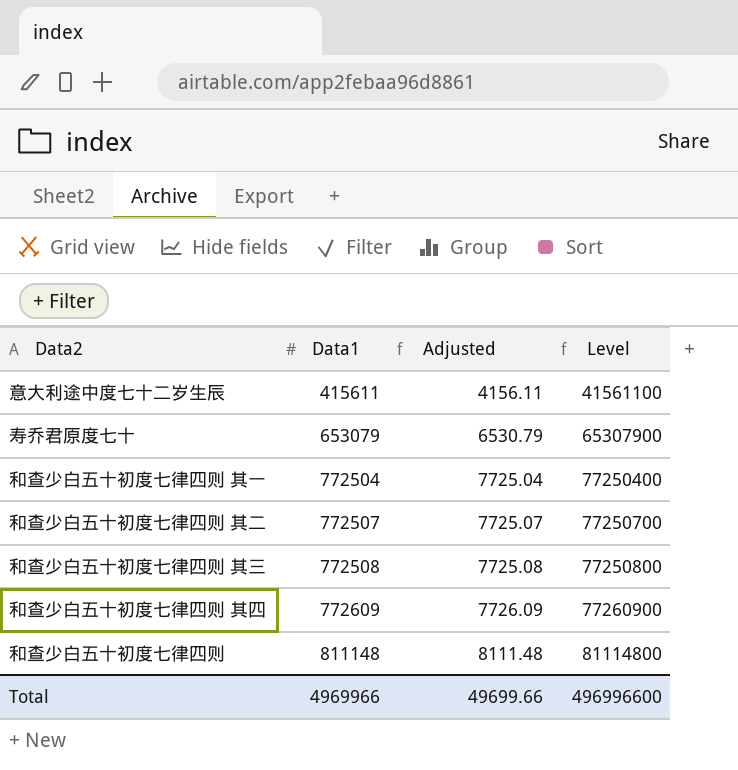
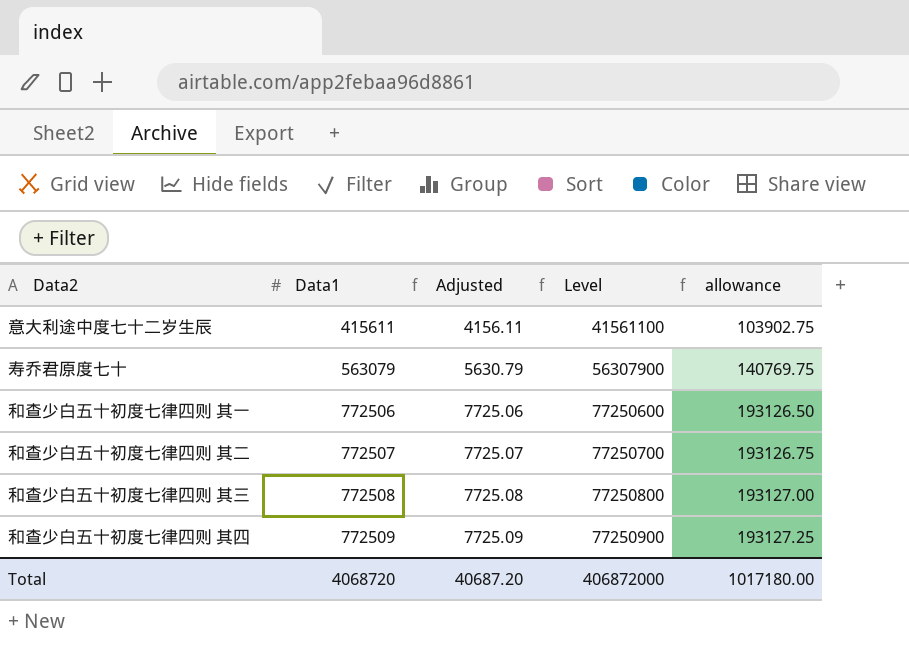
column allowance | formula: none -> [Data1] * 0.25
row 和查少白五十初度七律四则: 811148 | 8111.48 | 81114800 -> none
寿乔君原度七十 | Data1: 653079 -> 563079
寿乔君原度七十 | Adjusted: 6530.79 -> 5630.79
寿乔君原度七十 | Level: 65307900 -> 56307900
和查少白五十初度七律四则 其一 | Data1: 772504 -> 772506
和查少白五十初度七律四则 其一 | Adjusted: 7725.04 -> 7725.06
和查少白五十初度七律四则 其一 | Level: 77250400 -> 77250600
和查少白五十初度七律四则 其四 | Data1: 772609 -> 772509
和查少白五十初度七律四则 其四 | Adjusted: 7726.09 -> 7725.09
和查少白五十初度七律四则 其四 | Level: 77260900 -> 77250900
Total | Data1: 4969966 -> 4068720
Total | Adjusted: 49699.66 -> 40687.20
Total | Level: 496996600 -> 406872000

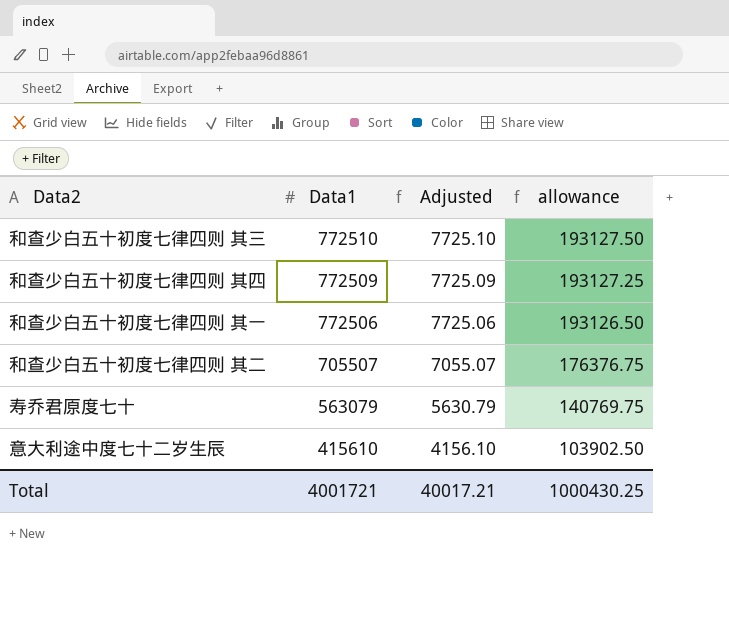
row order: Data1 ascending -> Data1 descending
column Level | formula: [Data1] * 100 -> none
和查少白五十初度七律四则 其三 | Data1: 772508 -> 772510
和查少白五十初度七律四则 其三 | Adjusted: 7725.08 -> 7725.10
和查少白五十初度七律四则 其三 | allowance: 193127.00 -> 193127.50
和查少白五十初度七律四则 其二 | Data1: 772507 -> 705507
和查少白五十初度七律四则 其二 | Adjusted: 7725.07 -> 7055.07
和查少白五十初度七律四则 其二 | allowance: 193126.75 -> 176376.75
意大利途中度七十二岁生辰 | Data1: 415611 -> 415610
意大利途中度七十二岁生辰 | Adjusted: 4156.11 -> 4156.10
意大利途中度七十二岁生辰 | allowance: 103902.75 -> 103902.50
Total | Data1: 4068720 -> 4001721
Total | Adjusted: 40687.20 -> 40017.21
Total | allowance: 1017180.00 -> 1000430.25

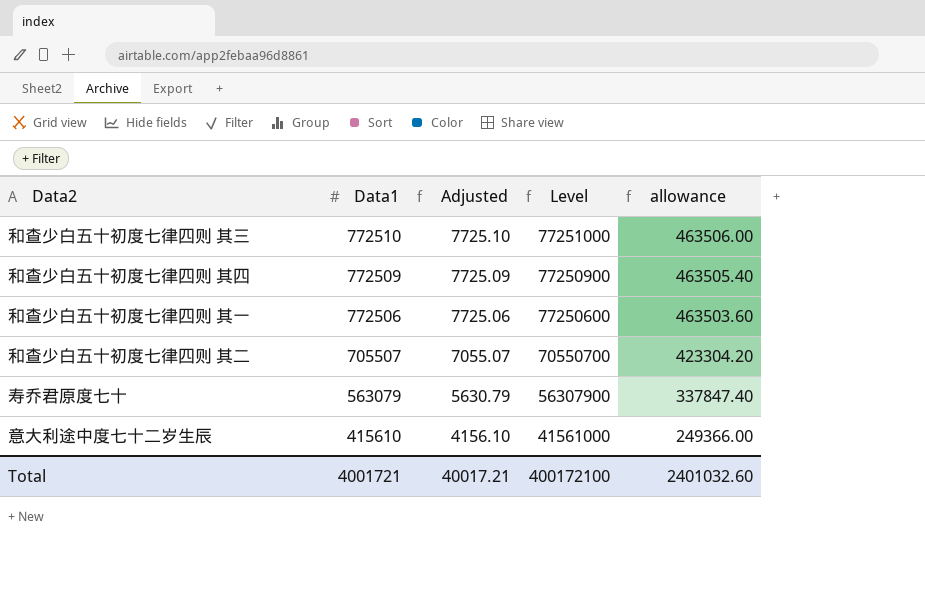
column Level | formula: none -> [Data1] * 100
column allowance | formula: [Data1] * 0.25 -> [Data1] * 0.6
Total | allowance: 1000430.25 -> 2401032.60

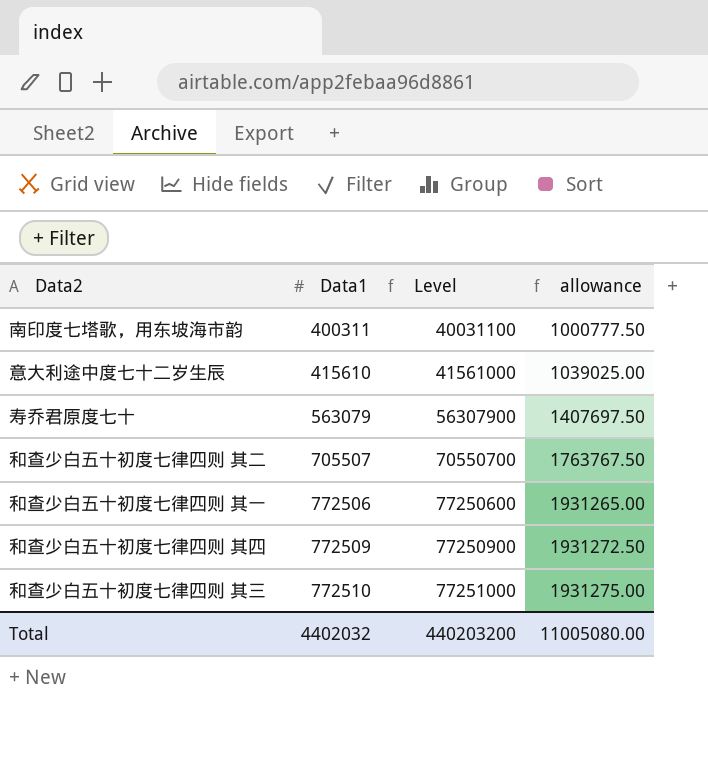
row order: Data1 descending -> Data1 ascending
column Adjusted | formula: [Data1] * 0.01 -> none
column allowance | formula: [Data1] * 0.6 -> [Data1] * 2.5
row 南印度七塔歌，用东坡海市韵: none -> 400311 | 40031100 | 1000777.50
Total | Data1: 4001721 -> 4402032
Total | Level: 400172100 -> 440203200
Total | allowance: 2401032.60 -> 11005080.00

